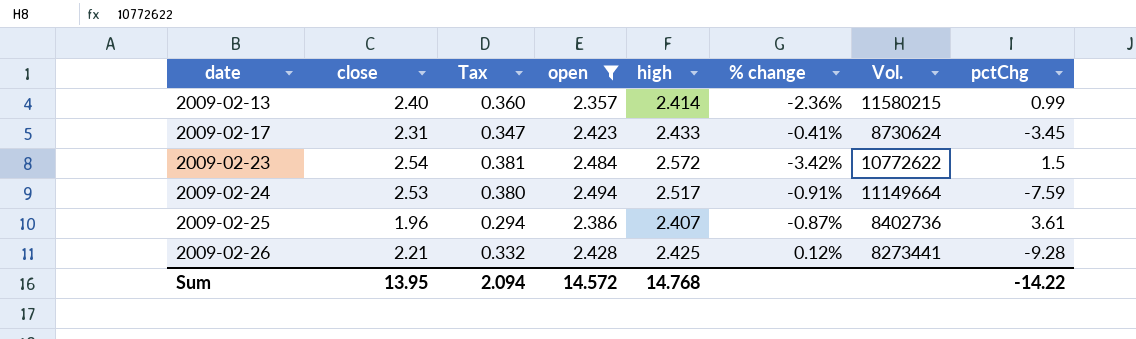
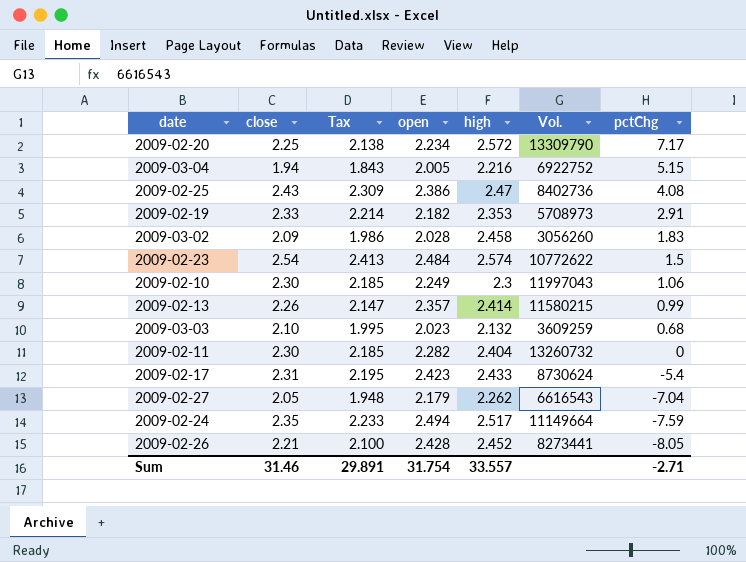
filter: open >= 2.357 -> none
row order: date ascending -> pctChg descending
column % change | formula: ([open] - [high]) / [high] -> none
column Tax | formula: [close] * 0.15 -> [close] * 0.95
2009-02-25 | close: 1.96 -> 2.43
2009-02-25 | high: 2.407 -> 2.47
2009-02-25 | pctChg: 3.61 -> 4.08
2009-02-23 | high: 2.572 -> 2.574
2009-02-13 | close: 2.40 -> 2.26
2009-02-17 | pctChg: -3.45 -> -5.4
2009-02-24 | close: 2.53 -> 2.35
2009-02-26 | high: 2.425 -> 2.452
2009-02-26 | pctChg: -9.28 -> -8.05
Sum | close: 13.95 -> 31.46
Sum | Tax: 2.094 -> 29.891
Sum | open: 14.572 -> 31.754
Sum | high: 14.768 -> 33.557
Sum | pctChg: -14.22 -> -2.71

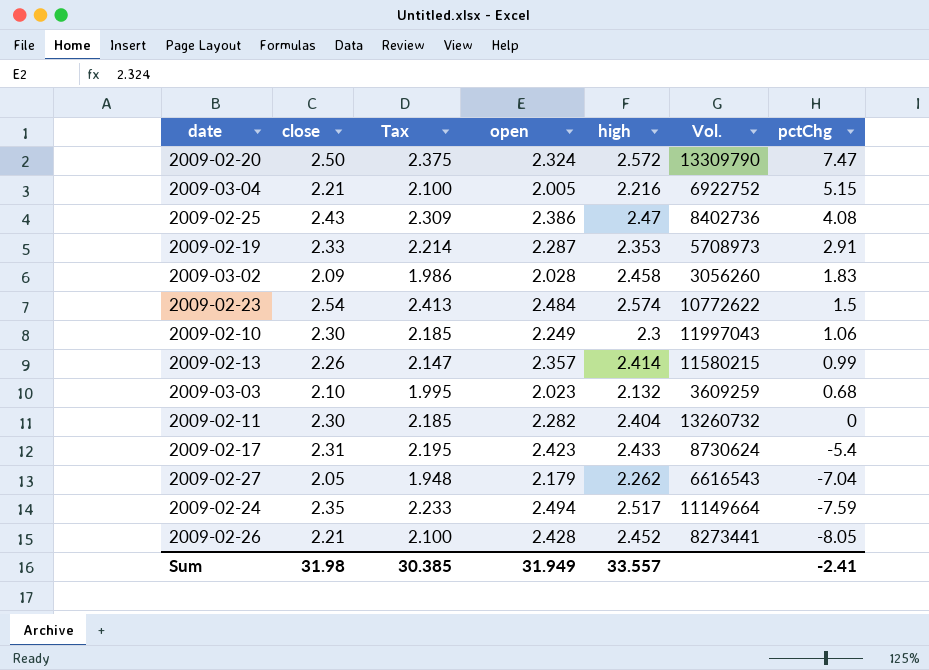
2009-02-20 | close: 2.25 -> 2.50
2009-02-20 | Tax: 2.138 -> 2.375
2009-02-20 | open: 2.234 -> 2.324
2009-02-20 | pctChg: 7.17 -> 7.47
2009-03-04 | close: 1.94 -> 2.21
2009-03-04 | Tax: 1.843 -> 2.100
2009-02-19 | open: 2.182 -> 2.287
Sum | close: 31.46 -> 31.98
Sum | Tax: 29.891 -> 30.385
Sum | open: 31.754 -> 31.949
Sum | pctChg: -2.71 -> -2.41

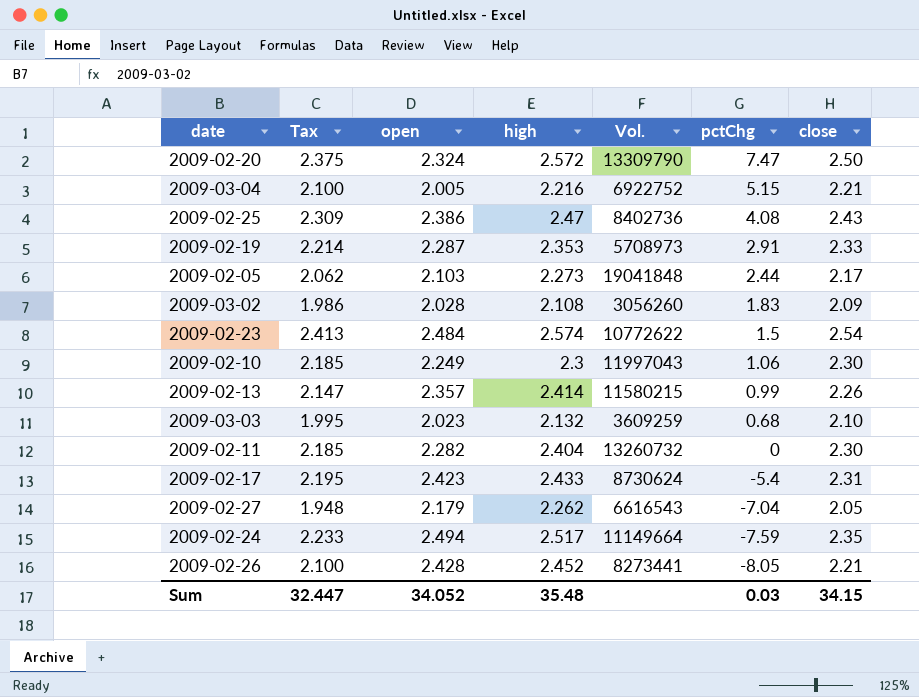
column close | position: 2 -> 7
row 2009-02-05: none -> 2.062 | 2.103 | 2.273 | 19041848 | 2.44 | 2.17
2009-03-02 | high: 2.458 -> 2.108
Sum | Tax: 30.385 -> 32.447
Sum | open: 31.949 -> 34.052
Sum | high: 33.557 -> 35.48
Sum | pctChg: -2.41 -> 0.03
Sum | close: 31.98 -> 34.15

